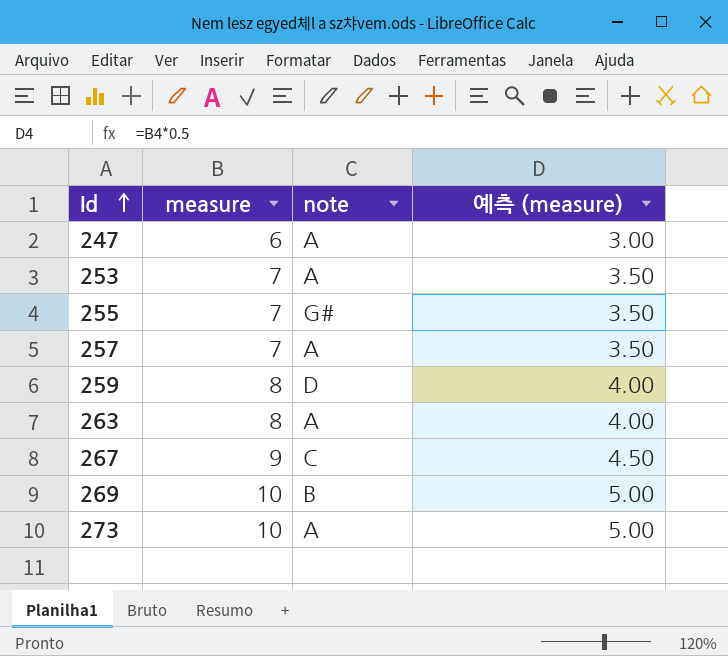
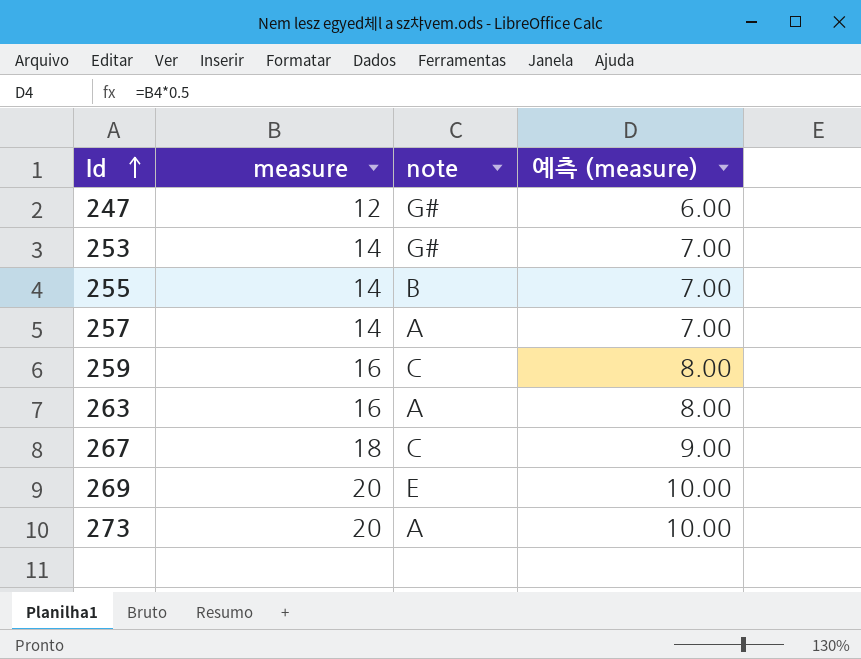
247 | measure: 6 -> 12
247 | note: A -> G#
247 | 예측 (measure): 3.00 -> 6.00
253 | measure: 7 -> 14
253 | note: A -> G#
253 | 예측 (measure): 3.50 -> 7.00
255 | measure: 7 -> 14
255 | note: G# -> B
255 | 예측 (measure): 3.50 -> 7.00
257 | measure: 7 -> 14
257 | 예측 (measure): 3.50 -> 7.00
259 | measure: 8 -> 16
259 | note: D -> C
259 | 예측 (measure): 4.00 -> 8.00
263 | measure: 8 -> 16
263 | 예측 (measure): 4.00 -> 8.00
267 | measure: 9 -> 18
267 | 예측 (measure): 4.50 -> 9.00
269 | measure: 10 -> 20
269 | note: B -> E
269 | 예측 (measure): 5.00 -> 10.00
273 | measure: 10 -> 20
273 | 예측 (measure): 5.00 -> 10.00

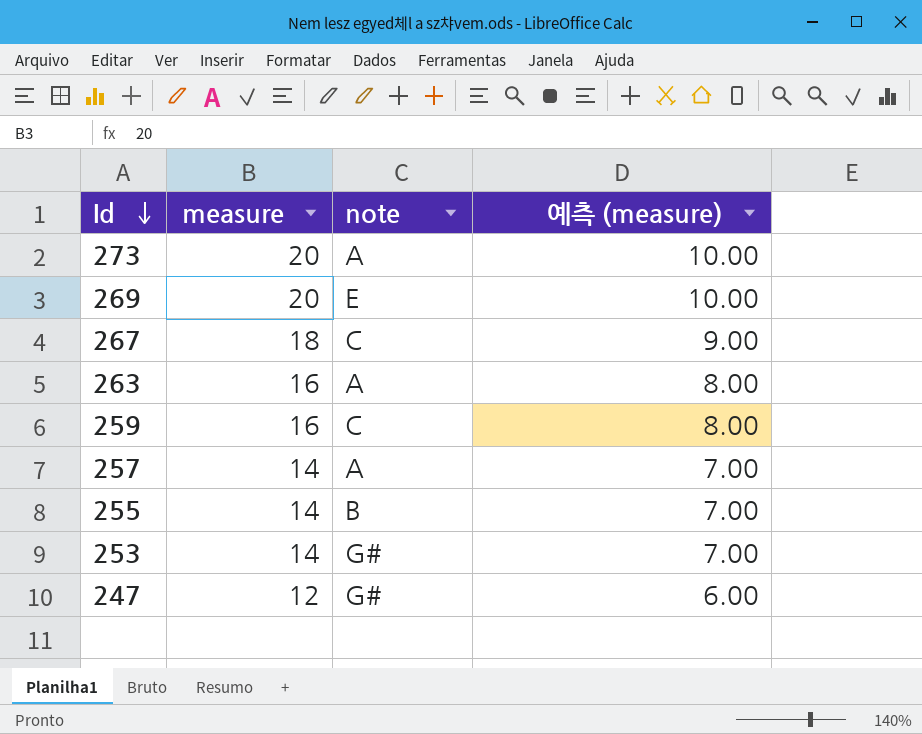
row order: Id ascending -> Id descending

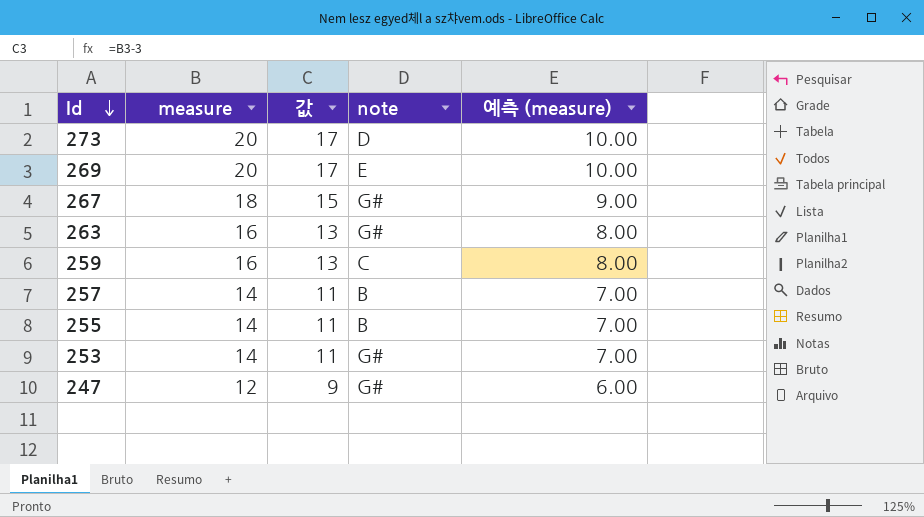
column 값 | formula: none -> [measure] - 3
273 | note: A -> D
267 | note: C -> G#
263 | note: A -> G#
257 | note: A -> B

